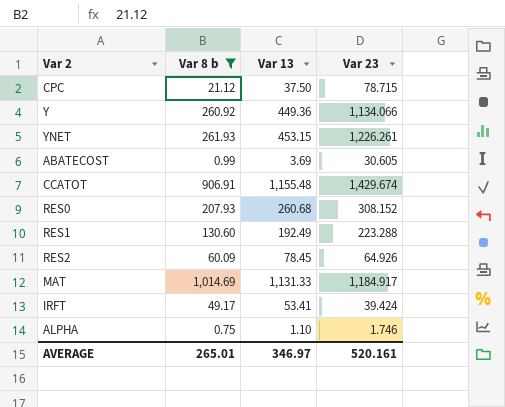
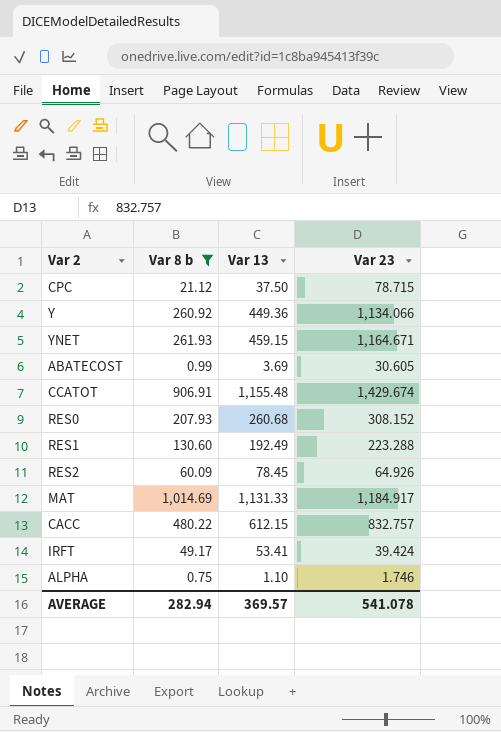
YNET | Var 13: 453.15 -> 459.15
YNET | Var 23: 1,226.261 -> 1,164.671
row CACC: none -> 480.22 | 612.15 | 832.757
AVERAGE | Var 8 b: 265.01 -> 282.94
AVERAGE | Var 13: 346.97 -> 369.57
AVERAGE | Var 23: 520.161 -> 541.078

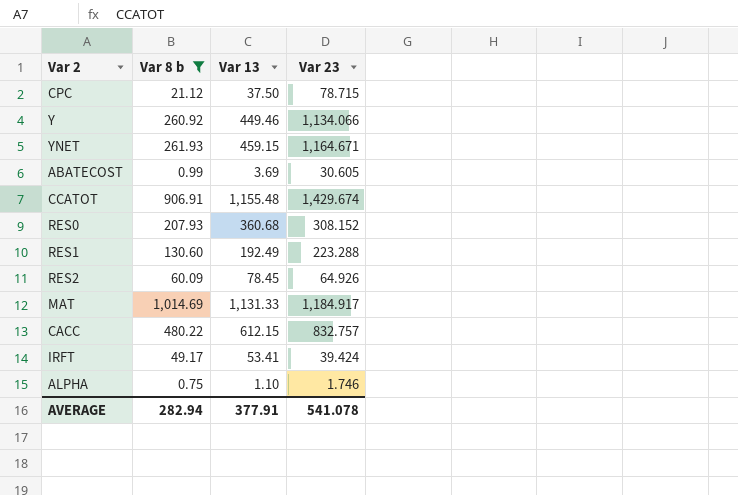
Y | Var 13: 449.36 -> 449.46
RES0 | Var 13: 260.68 -> 360.68
AVERAGE | Var 13: 369.57 -> 377.91

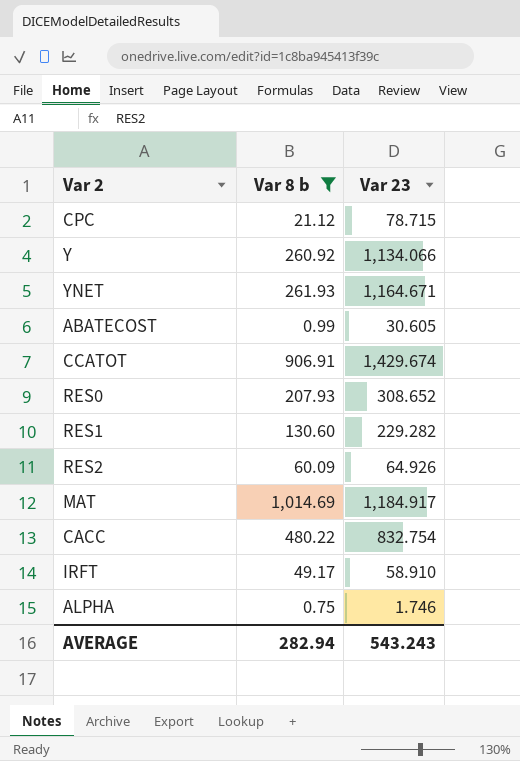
column Var 13 | position: 3 -> none
RES0 | Var 23: 308.152 -> 308.652
RES1 | Var 23: 223.288 -> 229.282
CACC | Var 23: 832.757 -> 832.754
IRFT | Var 23: 39.424 -> 58.910
AVERAGE | Var 23: 541.078 -> 543.243

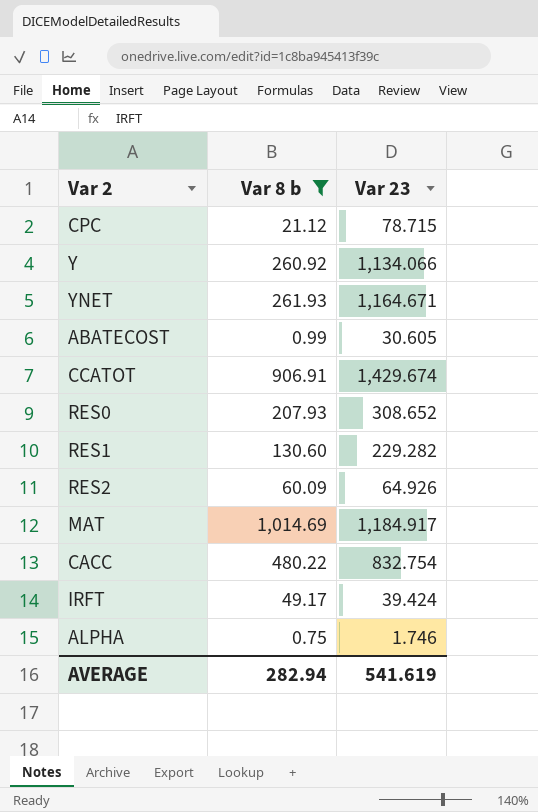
IRFT | Var 23: 58.910 -> 39.424
AVERAGE | Var 23: 543.243 -> 541.619

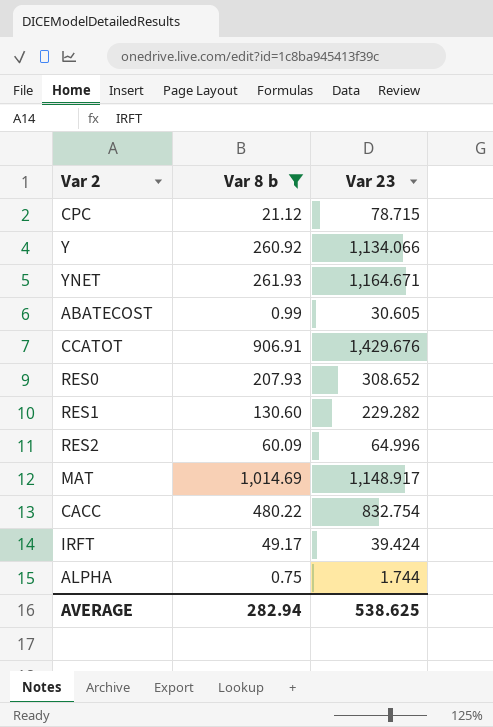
CCATOT | Var 23: 1,429.674 -> 1,429.676
RES2 | Var 23: 64.926 -> 64.996
MAT | Var 23: 1,184.917 -> 1,148.917
ALPHA | Var 23: 1.746 -> 1.744
AVERAGE | Var 23: 541.619 -> 538.625

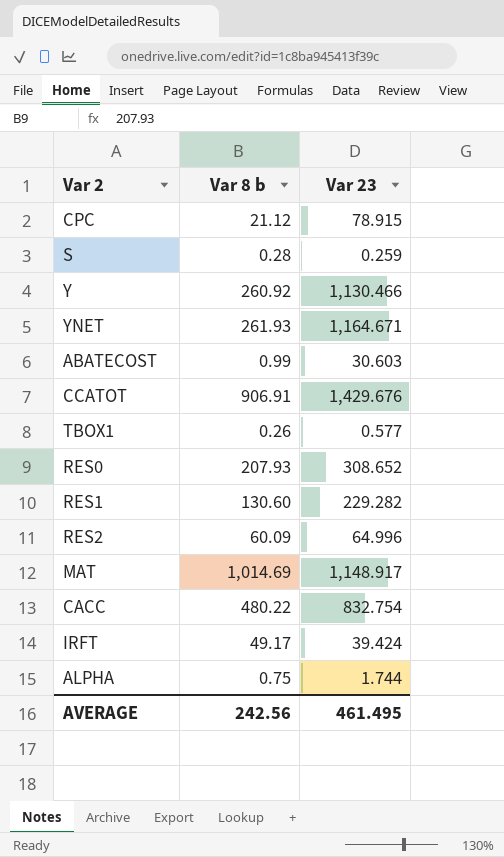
filter: Var 8 b >= 0.75 -> none
CPC | Var 23: 78.715 -> 78.915
Y | Var 23: 1,134.066 -> 1,130.466
ABATECOST | Var 23: 30.605 -> 30.603
AVERAGE | Var 8 b: 282.94 -> 242.56
AVERAGE | Var 23: 538.625 -> 461.495

